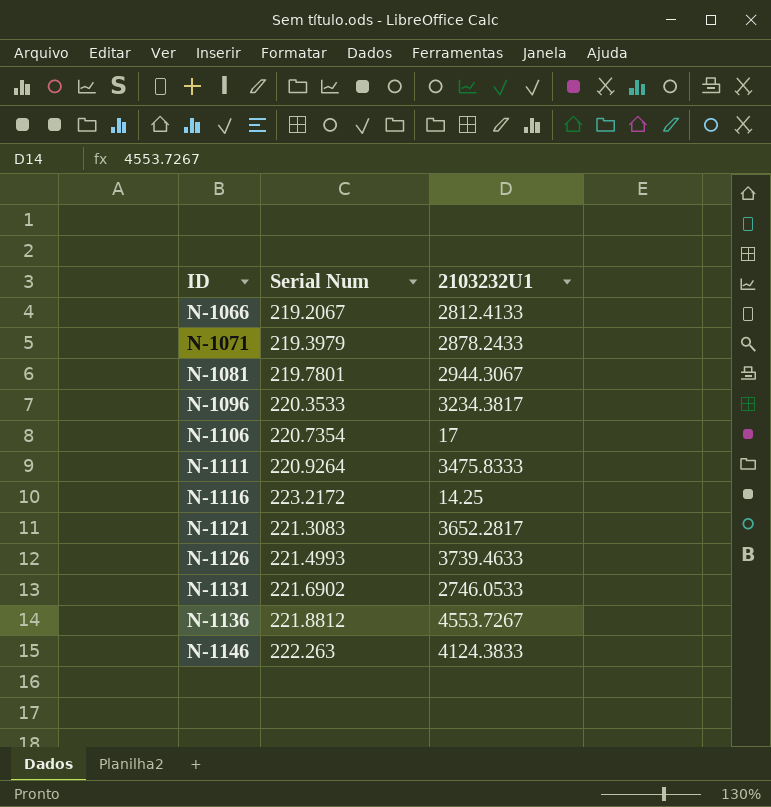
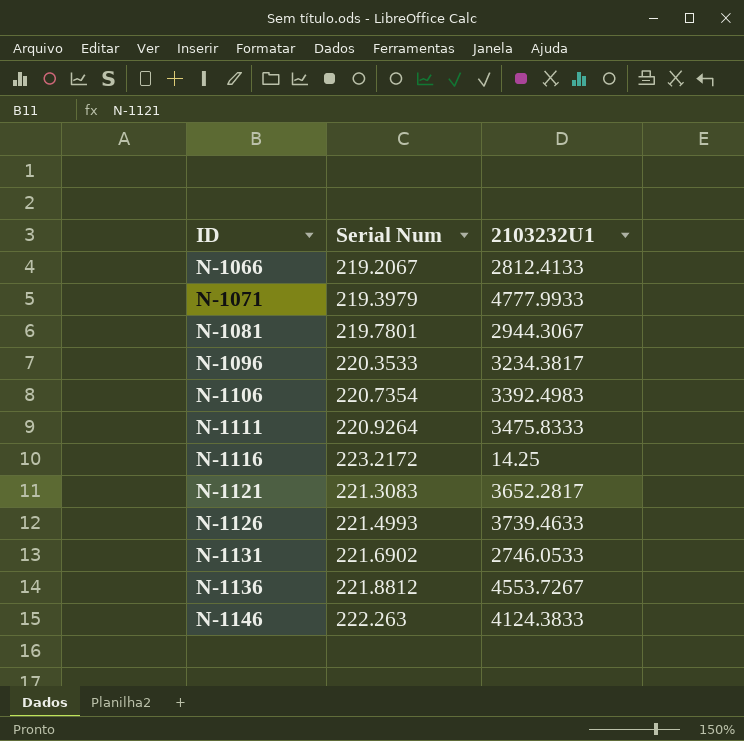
N-1071 | 2103232U1: 2878.2433 -> 4777.9933
N-1106 | 2103232U1: 17 -> 3392.4983

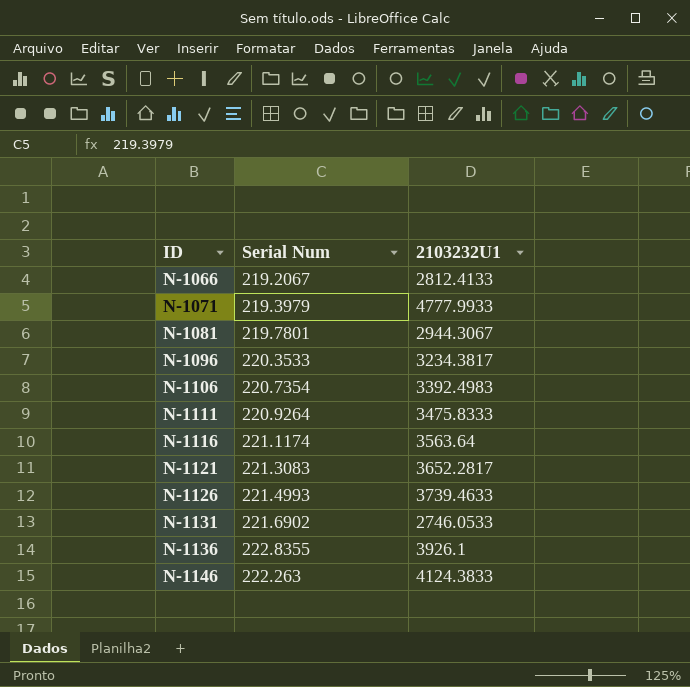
N-1116 | Serial Num: 223.2172 -> 221.1174
N-1116 | 2103232U1: 14.25 -> 3563.64
N-1136 | Serial Num: 221.8812 -> 222.8355
N-1136 | 2103232U1: 4553.7267 -> 3926.1

